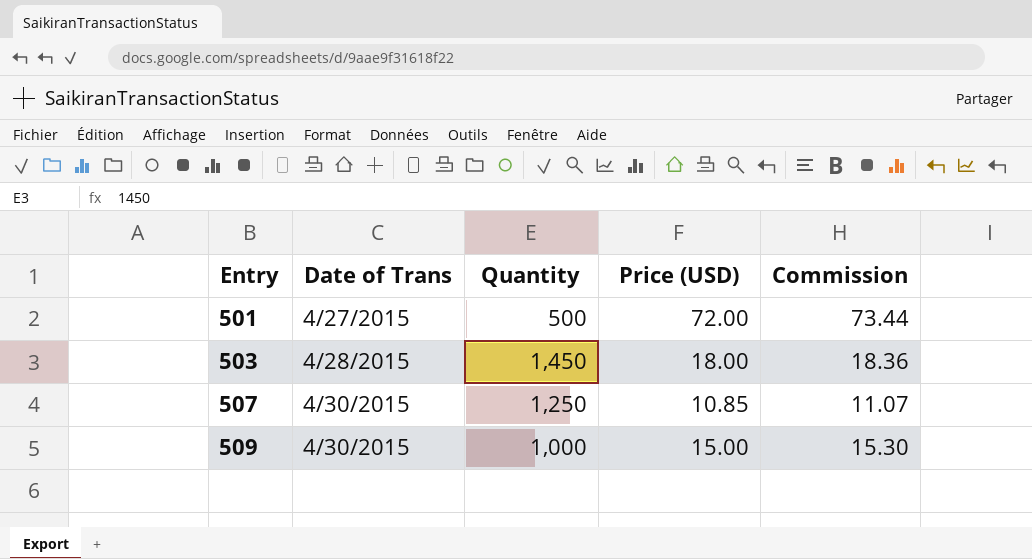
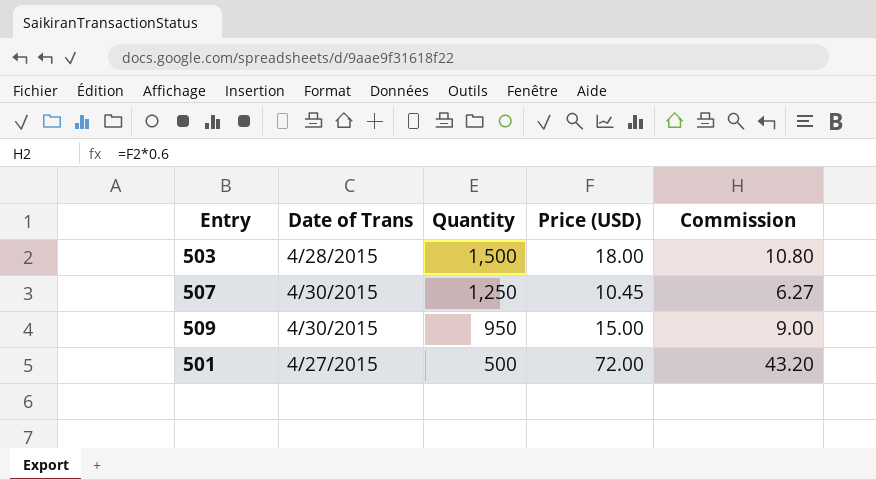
row order: Entry ascending -> Quantity descending
column Commission | formula: [Price (USD)] * 1.02 -> [Price (USD)] * 0.6
503 | Quantity: 1,450 -> 1,500
507 | Price (USD): 10.85 -> 10.45
509 | Quantity: 1,000 -> 950

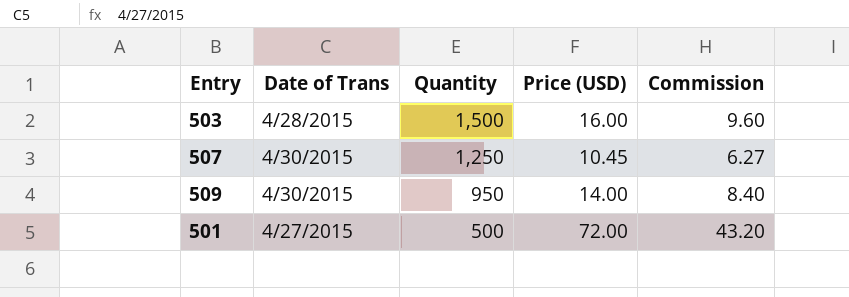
503 | Price (USD): 18.00 -> 16.00
503 | Commission: 10.80 -> 9.60
509 | Price (USD): 15.00 -> 14.00
509 | Commission: 9.00 -> 8.40

